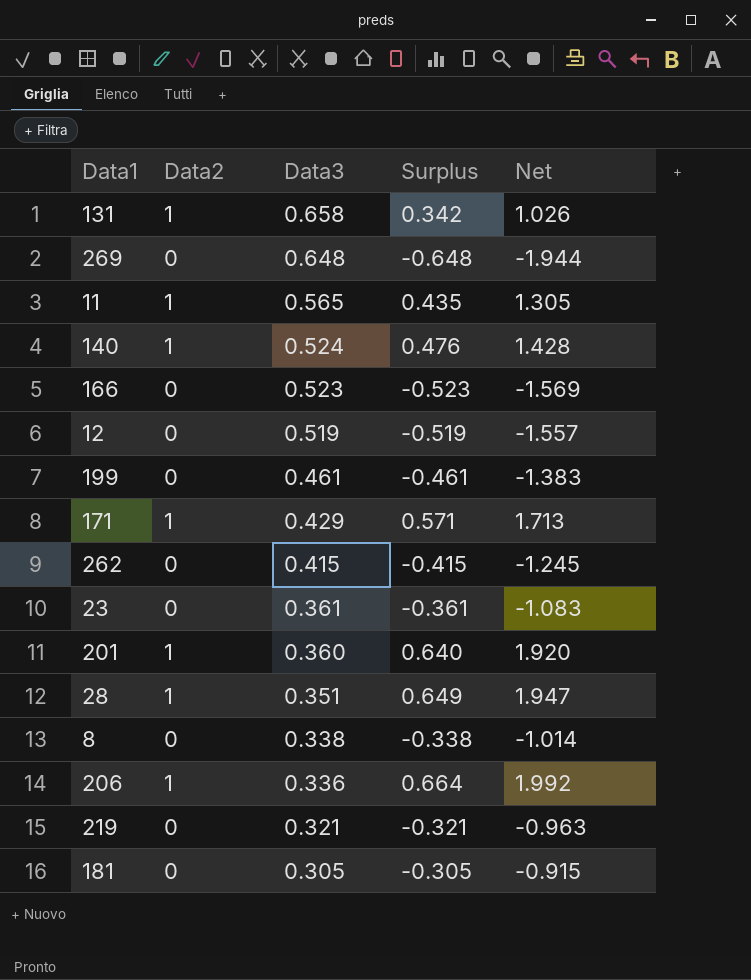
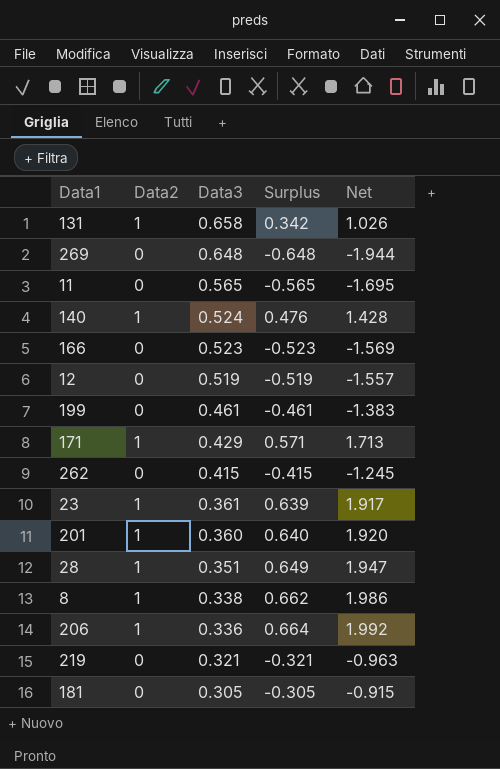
11 | Data2: 1 -> 0
11 | Surplus: 0.435 -> -0.565
11 | Net: 1.305 -> -1.695
23 | Data2: 0 -> 1
23 | Surplus: -0.361 -> 0.639
23 | Net: -1.083 -> 1.917
8 | Data2: 0 -> 1
8 | Surplus: -0.338 -> 0.662
8 | Net: -1.014 -> 1.986

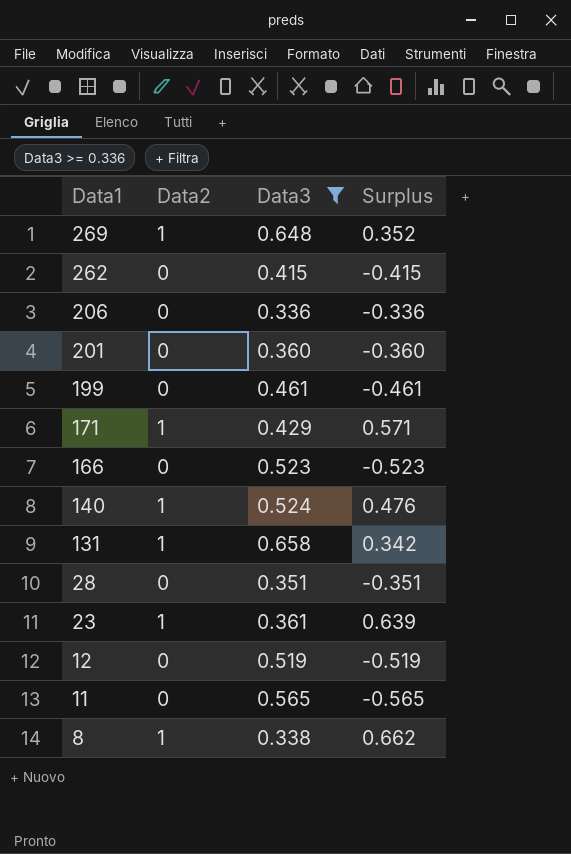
filter: none -> Data3 >= 0.336
row order: Data3 descending -> Data1 descending
column Net | formula: [Surplus] * 3 -> none
269 | Data2: 0 -> 1
269 | Surplus: -0.648 -> 0.352
206 | Data2: 1 -> 0
206 | Surplus: 0.664 -> -0.336
201 | Data2: 1 -> 0
201 | Surplus: 0.640 -> -0.360
28 | Data2: 1 -> 0
28 | Surplus: 0.649 -> -0.351

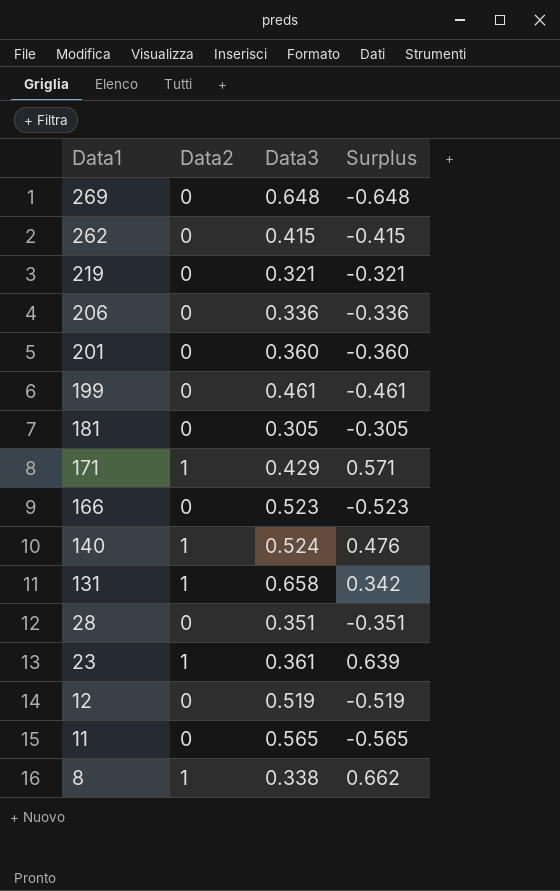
filter: Data3 >= 0.336 -> none
269 | Data2: 1 -> 0
269 | Surplus: 0.352 -> -0.648

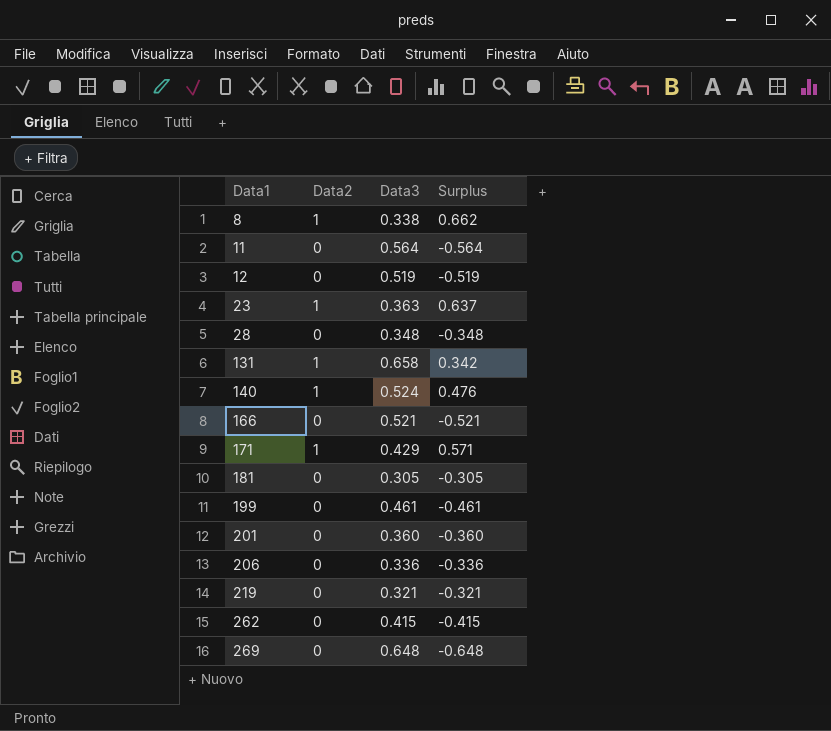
row order: Data1 descending -> Data1 ascending
11 | Data3: 0.565 -> 0.564
11 | Surplus: -0.565 -> -0.564
23 | Data3: 0.361 -> 0.363
23 | Surplus: 0.639 -> 0.637
28 | Data3: 0.351 -> 0.348
28 | Surplus: -0.351 -> -0.348
166 | Data3: 0.523 -> 0.521
166 | Surplus: -0.523 -> -0.521

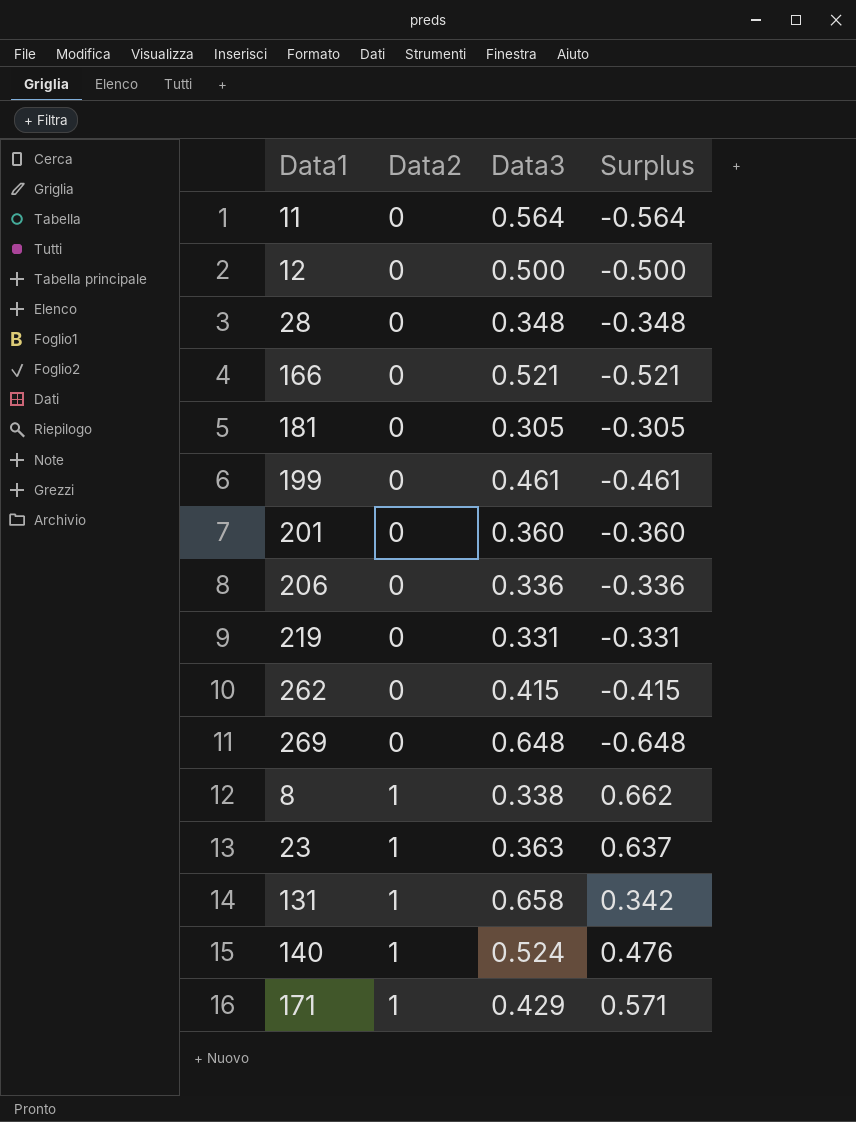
row order: Data1 ascending -> Data2 ascending
12 | Data3: 0.519 -> 0.500
12 | Surplus: -0.519 -> -0.500
219 | Data3: 0.321 -> 0.331
219 | Surplus: -0.321 -> -0.331

